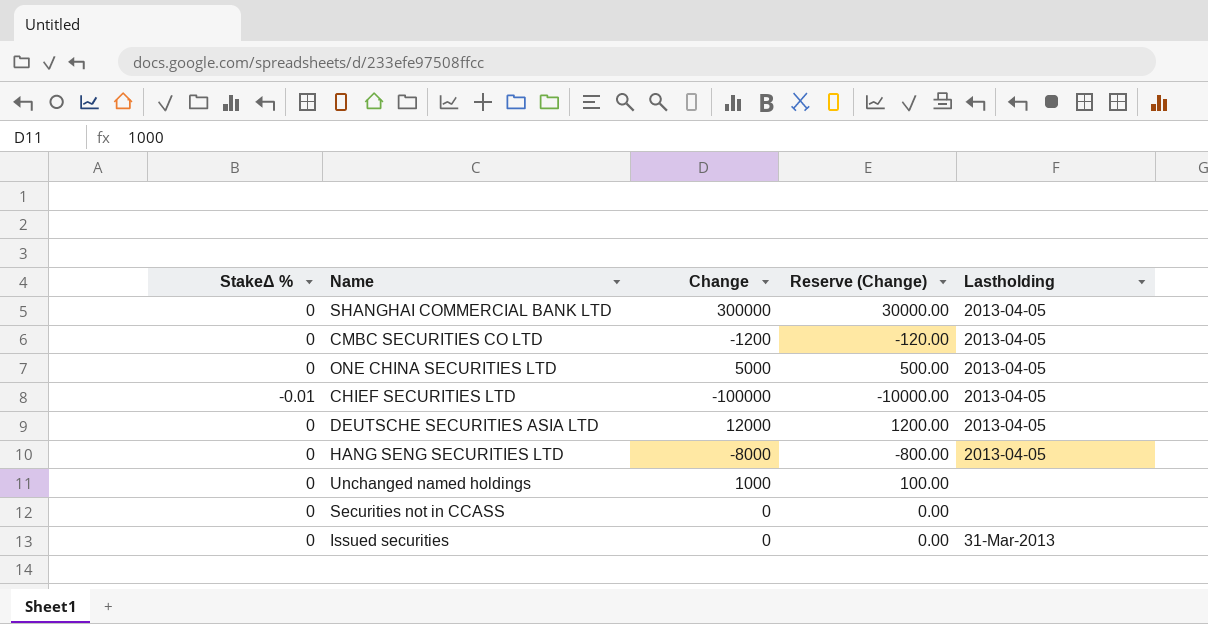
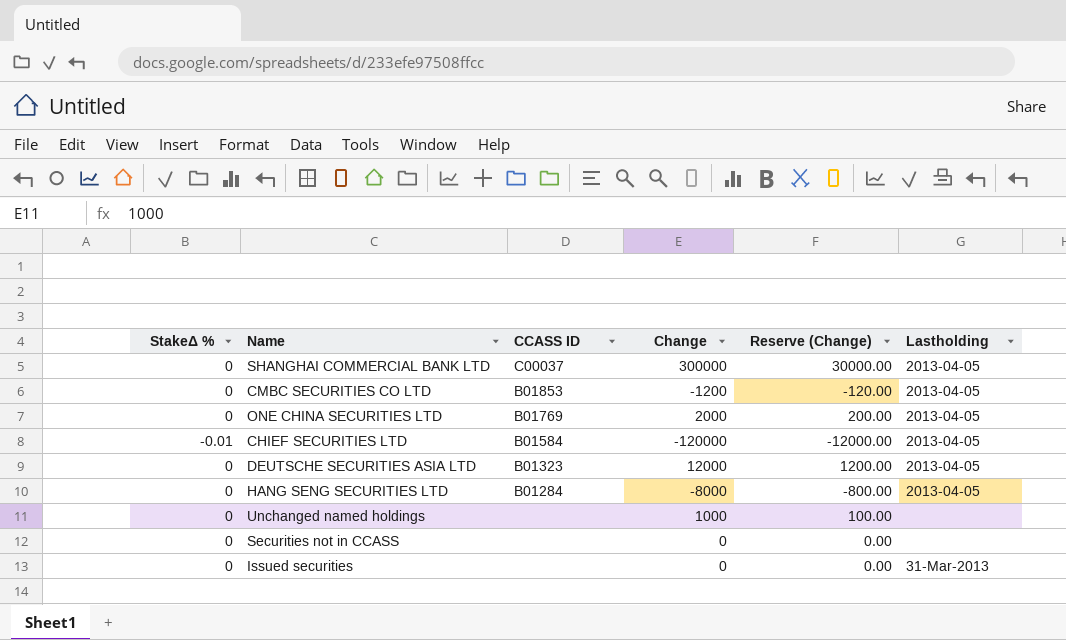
column CCASS ID | position: none -> 3
ONE CHINA SECURITIES LTD | Change: 5000 -> 2000
ONE CHINA SECURITIES LTD | Reserve (Change): 500.00 -> 200.00
CHIEF SECURITIES LTD | Change: -100000 -> -120000
CHIEF SECURITIES LTD | Reserve (Change): -10000.00 -> -12000.00

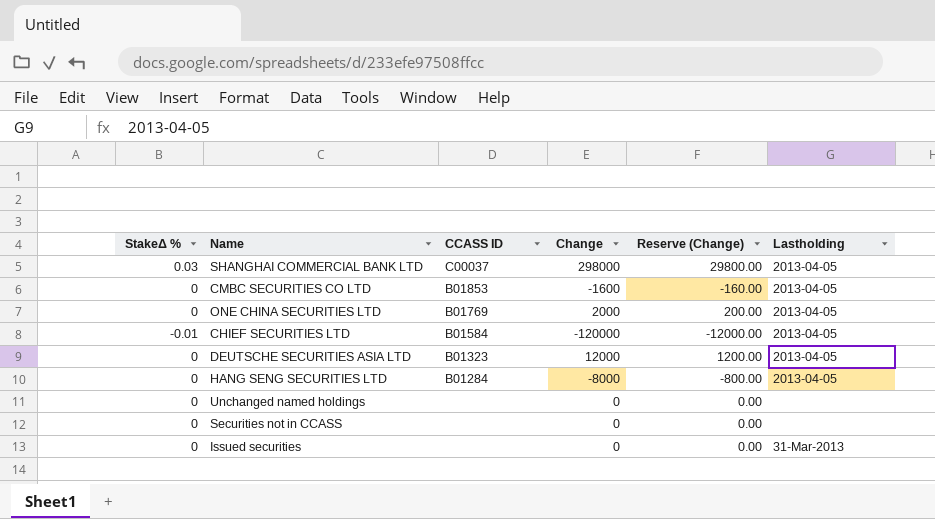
SHANGHAI COMMERCIAL BANK LTD | StakeΔ %: 0 -> 0.03
SHANGHAI COMMERCIAL BANK LTD | Change: 300000 -> 298000
SHANGHAI COMMERCIAL BANK LTD | Reserve (Change): 30000.00 -> 29800.00
CMBC SECURITIES CO LTD | Change: -1200 -> -1600
CMBC SECURITIES CO LTD | Reserve (Change): -120.00 -> -160.00
Unchanged named holdings | Change: 1000 -> 0
Unchanged named holdings | Reserve (Change): 100.00 -> 0.00

